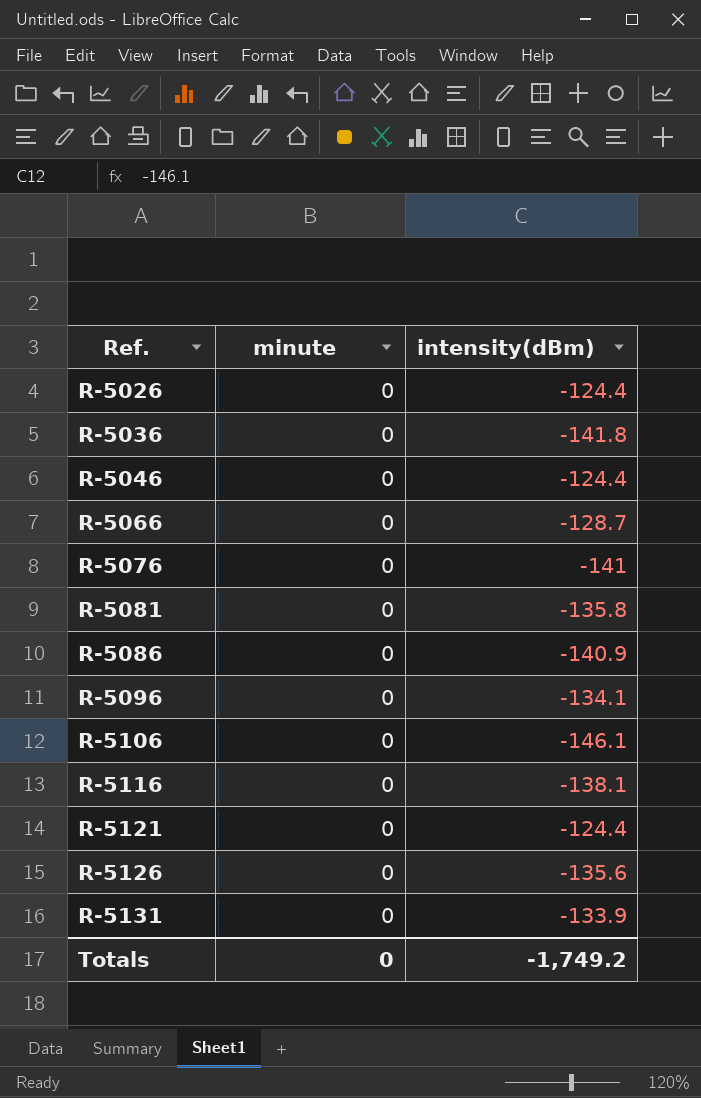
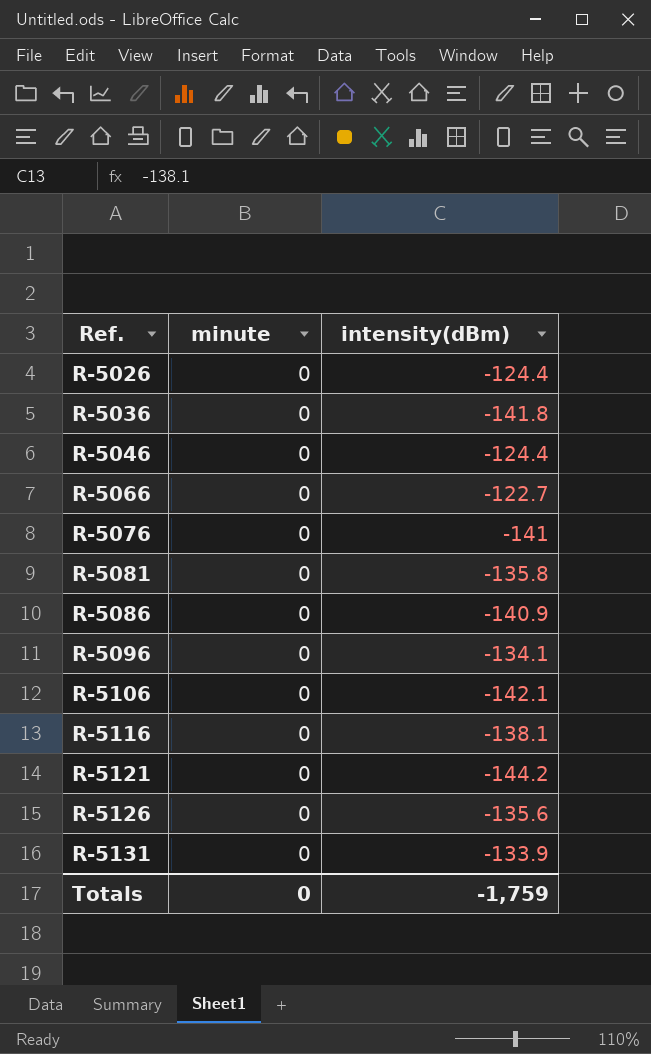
R-5066 | intensity(dBm): -128.7 -> -122.7
R-5106 | intensity(dBm): -146.1 -> -142.1
R-5121 | intensity(dBm): -124.4 -> -144.2
Totals | intensity(dBm): -1,749.2 -> -1,759

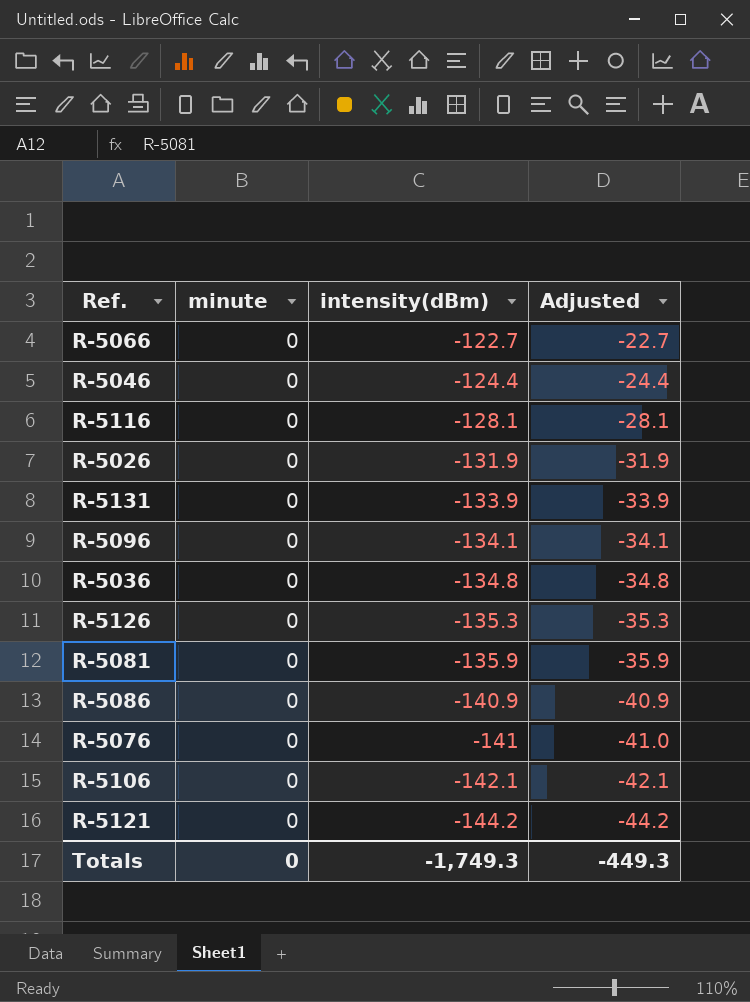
row order: Ref. ascending -> intensity(dBm) descending
column Adjusted | formula: none -> [intensity(dBm)] + 100
R-5116 | intensity(dBm): -138.1 -> -128.1
R-5026 | intensity(dBm): -124.4 -> -131.9
R-5036 | intensity(dBm): -141.8 -> -134.8
R-5126 | intensity(dBm): -135.6 -> -135.3
R-5081 | intensity(dBm): -135.8 -> -135.9
Totals | intensity(dBm): -1,759 -> -1,749.3

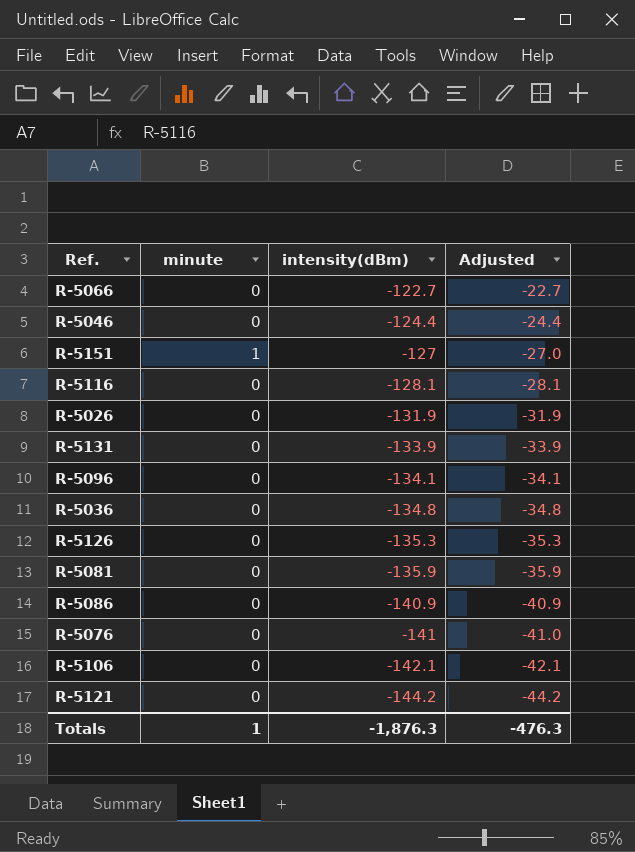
row R-5151: none -> 1 | -127 | -27.0
Totals | minute: 0 -> 1
Totals | intensity(dBm): -1,749.3 -> -1,876.3
Totals | Adjusted: -449.3 -> -476.3

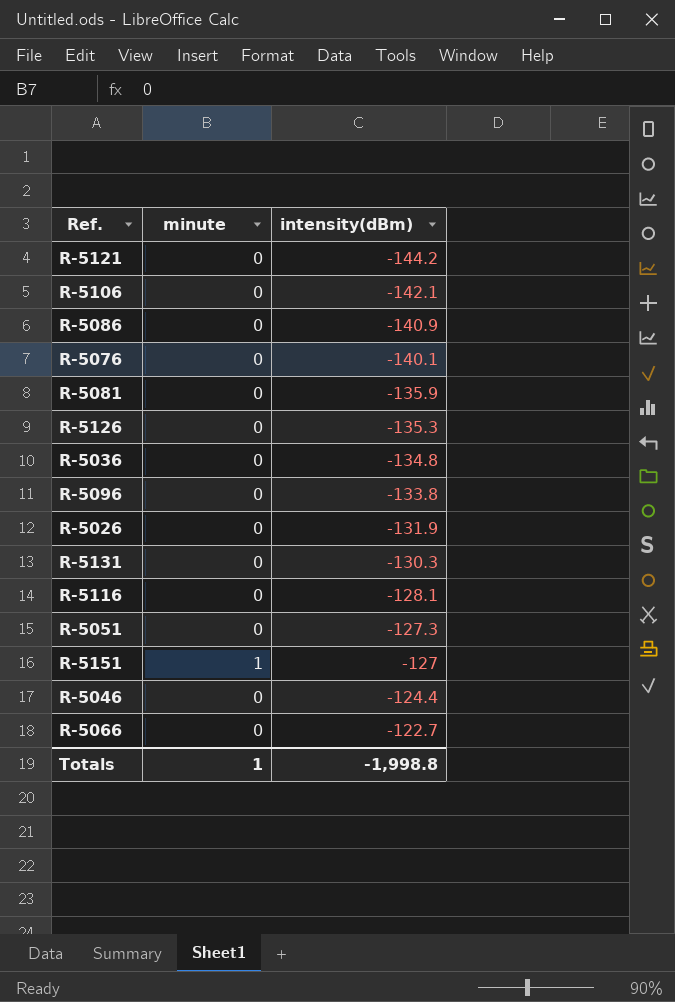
row order: intensity(dBm) descending -> intensity(dBm) ascending
column Adjusted | formula: [intensity(dBm)] + 100 -> none
R-5076 | intensity(dBm): -141 -> -140.1
R-5096 | intensity(dBm): -134.1 -> -133.8
R-5131 | intensity(dBm): -133.9 -> -130.3
row R-5051: none -> 0 | -127.3
Totals | intensity(dBm): -1,876.3 -> -1,998.8

